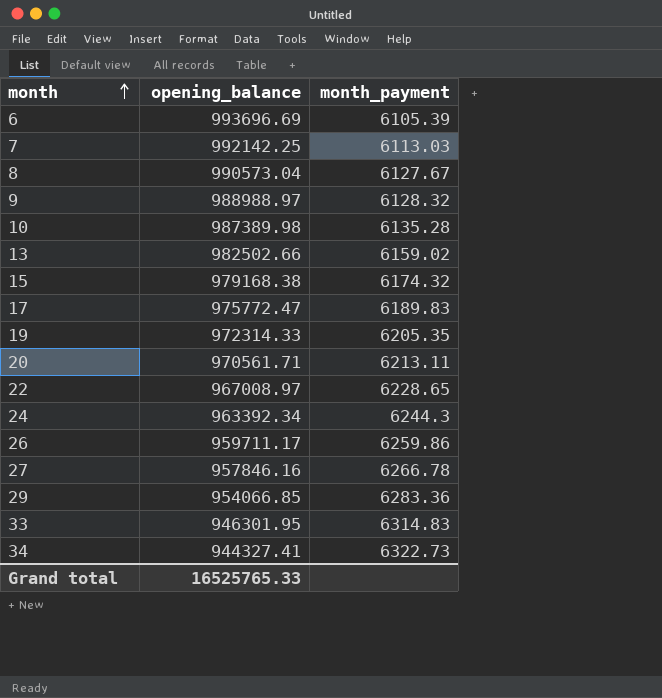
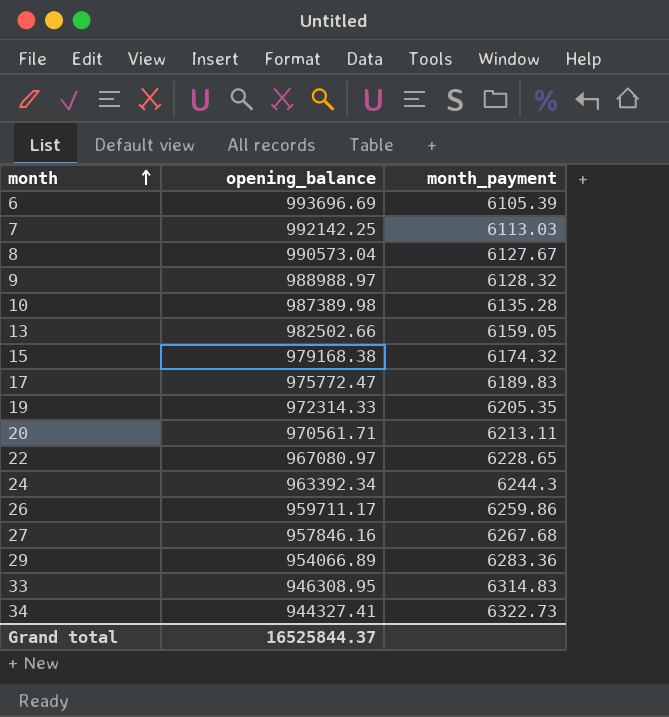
13 | month_payment: 6159.02 -> 6159.05
22 | opening_balance: 967008.97 -> 967080.97
27 | month_payment: 6266.78 -> 6267.68
29 | opening_balance: 954066.85 -> 954066.89
33 | opening_balance: 946301.95 -> 946308.95
Grand total | opening_balance: 16525765.33 -> 16525844.37

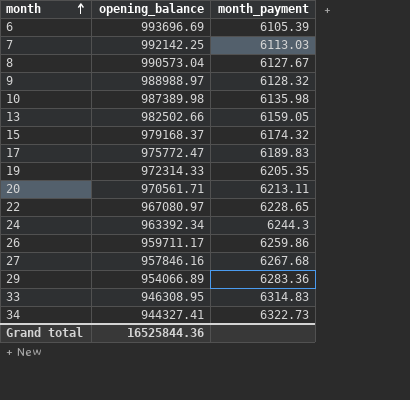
10 | month_payment: 6135.28 -> 6135.98
15 | opening_balance: 979168.38 -> 979168.37
Grand total | opening_balance: 16525844.37 -> 16525844.36

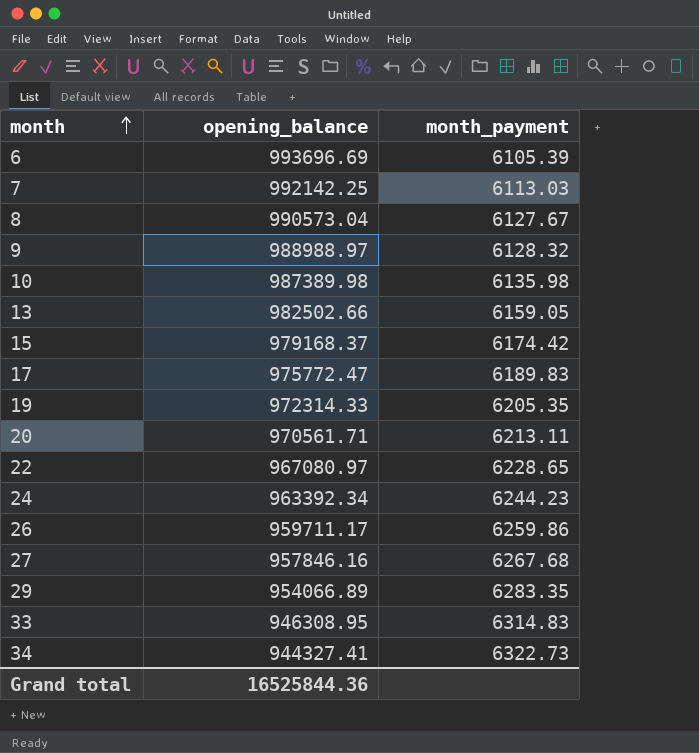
15 | month_payment: 6174.32 -> 6174.42
24 | month_payment: 6244.3 -> 6244.23
29 | month_payment: 6283.36 -> 6283.35

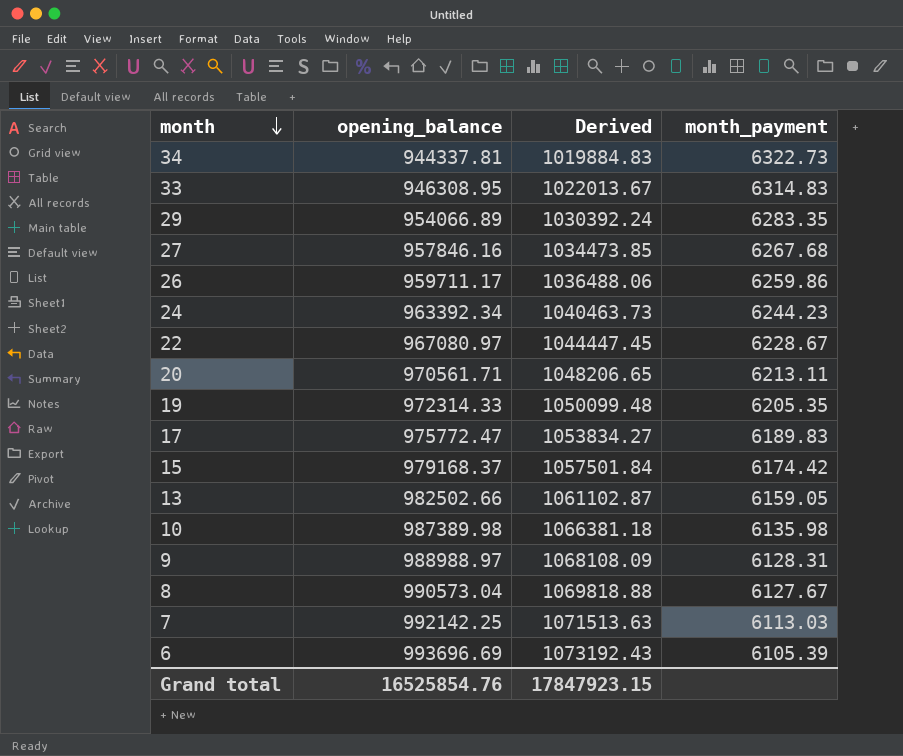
row order: month ascending -> month descending
column Derived | formula: none -> [opening_balance] * 1.08
34 | opening_balance: 944327.41 -> 944337.81
22 | month_payment: 6228.65 -> 6228.67
9 | month_payment: 6128.32 -> 6128.31
Grand total | opening_balance: 16525844.36 -> 16525854.76

